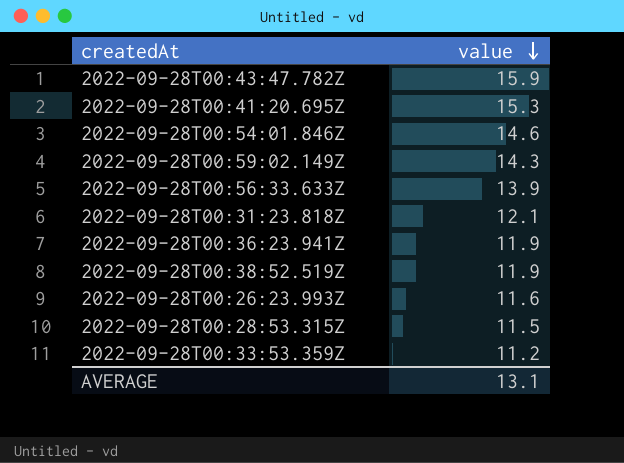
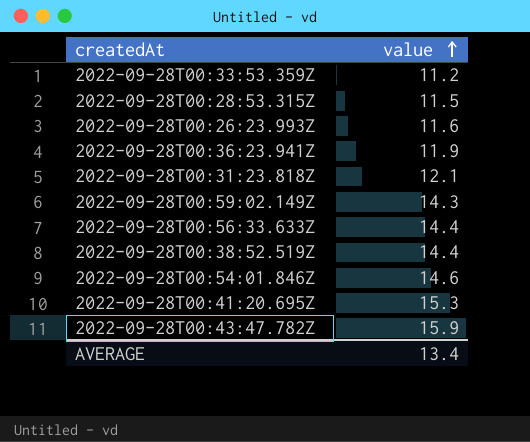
row order: value descending -> value ascending
2022-09-28T00:56:33.633Z | value: 13.9 -> 14.4
2022-09-28T00:38:52.519Z | value: 11.9 -> 14.4
AVERAGE | value: 13.1 -> 13.4

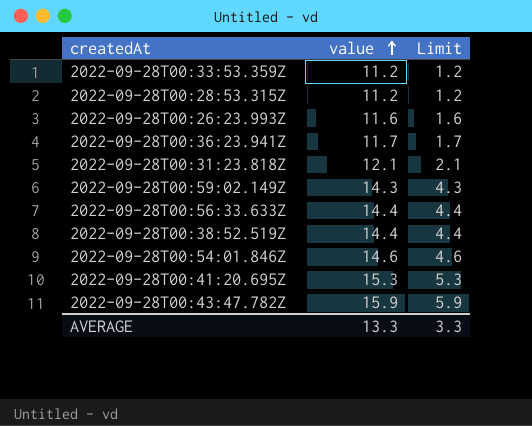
column Limit | formula: none -> [value] - 10
2022-09-28T00:28:53.315Z | value: 11.5 -> 11.2
2022-09-28T00:36:23.941Z | value: 11.9 -> 11.7
AVERAGE | value: 13.4 -> 13.3

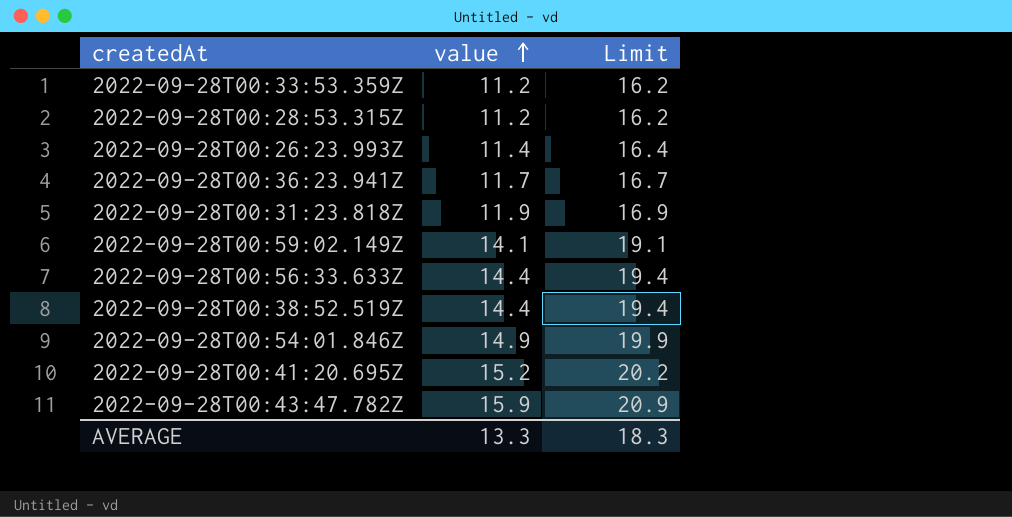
column Limit | formula: [value] - 10 -> [value] + 5
2022-09-28T00:26:23.993Z | value: 11.6 -> 11.4
2022-09-28T00:31:23.818Z | value: 12.1 -> 11.9
2022-09-28T00:59:02.149Z | value: 14.3 -> 14.1
2022-09-28T00:54:01.846Z | value: 14.6 -> 14.9
2022-09-28T00:41:20.695Z | value: 15.3 -> 15.2
AVERAGE | Limit: 3.3 -> 18.3

